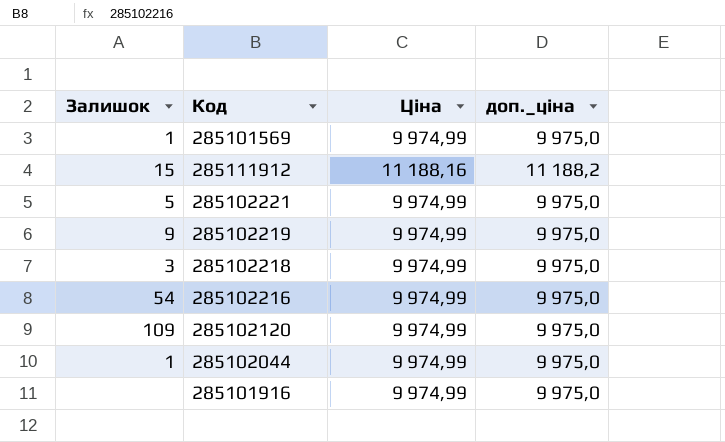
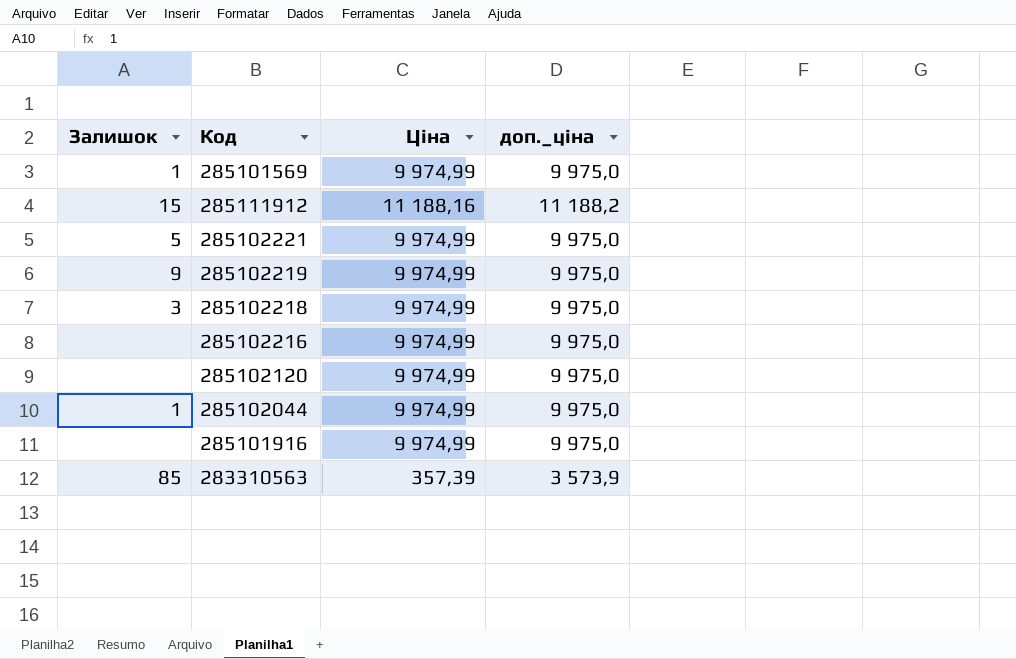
285102216 | Залишок: 54 -> none
285102120 | Залишок: 109 -> none
row 283310563: none -> 85 | 357,39 | 3 573,9

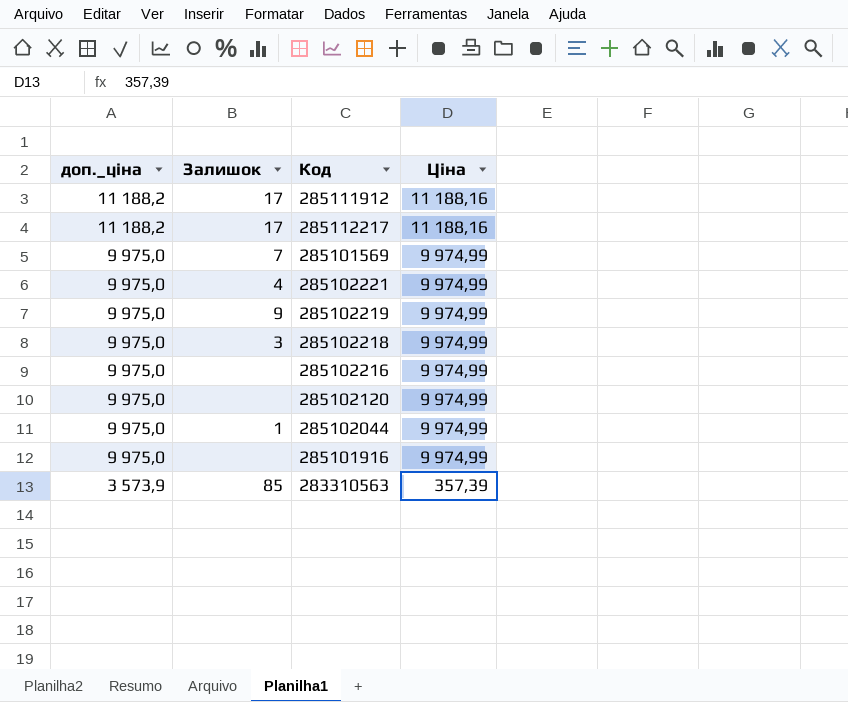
row order: none -> доп._ціна descending
column доп._ціна | position: 4 -> 1
285111912 | Залишок: 15 -> 17
row 285112217: none -> 11 188,2 | 17 | 11 188,16
285101569 | Залишок: 1 -> 7
285102221 | Залишок: 5 -> 4

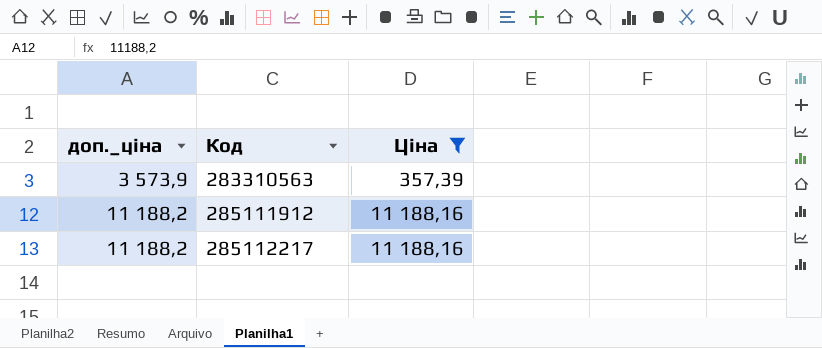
filter: none -> Ціна != 9 974,99
row order: доп._ціна descending -> доп._ціна ascending
column Залишок | position: 2 -> none

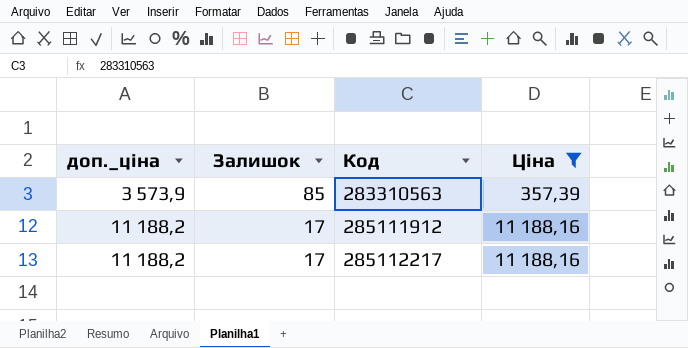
column Залишок | position: none -> 2

